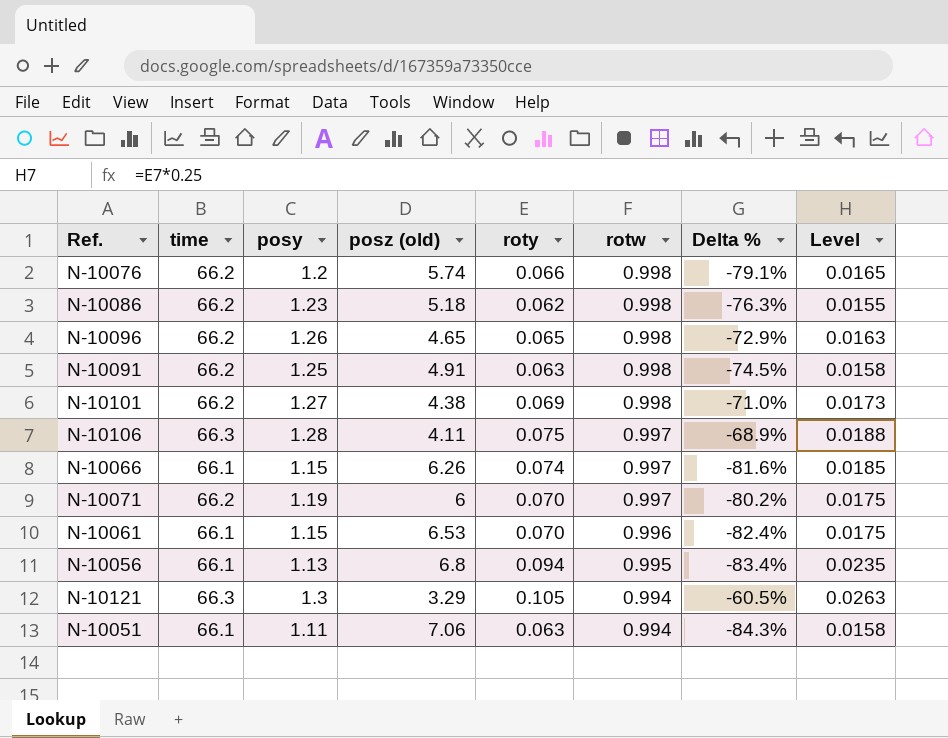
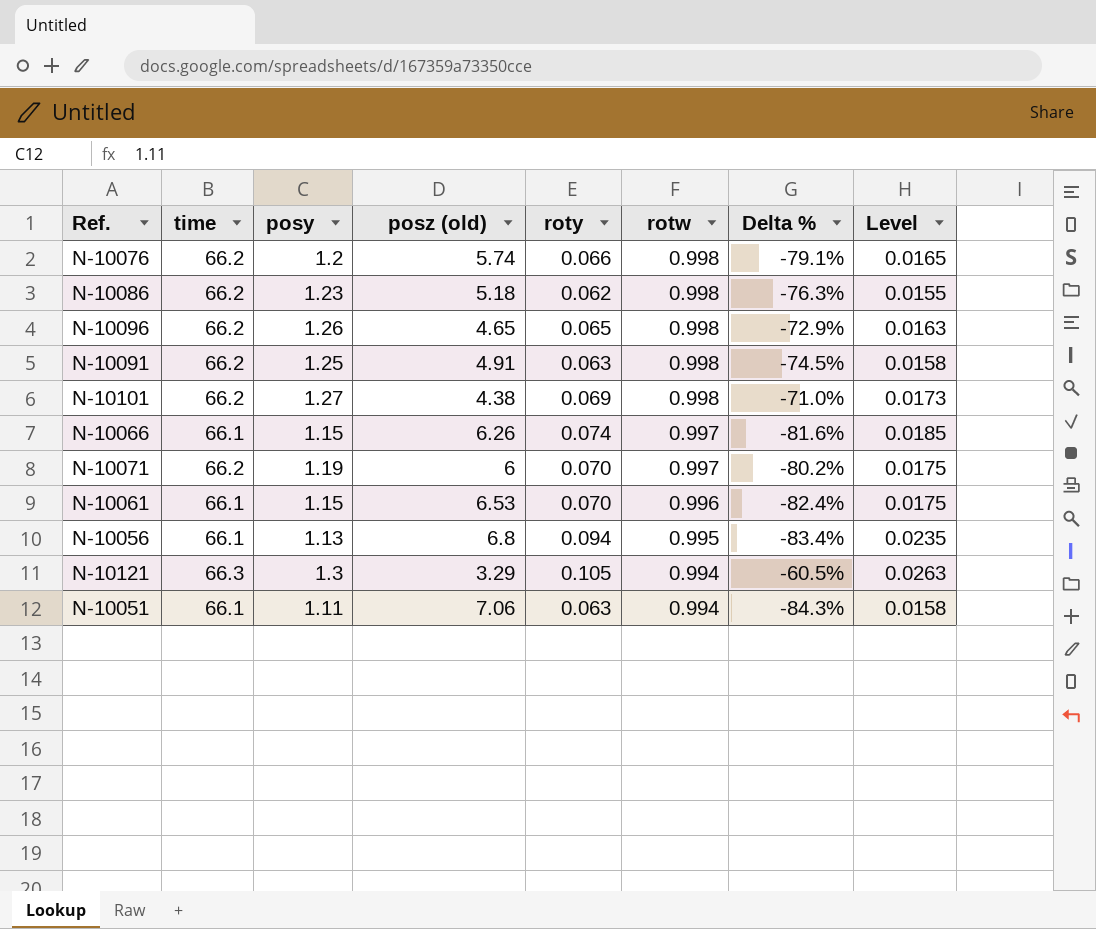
row N-10106: 66.3 | 1.28 | 4.11 | 0.075 | 0.997 | -68.9% | 0.0188 -> none

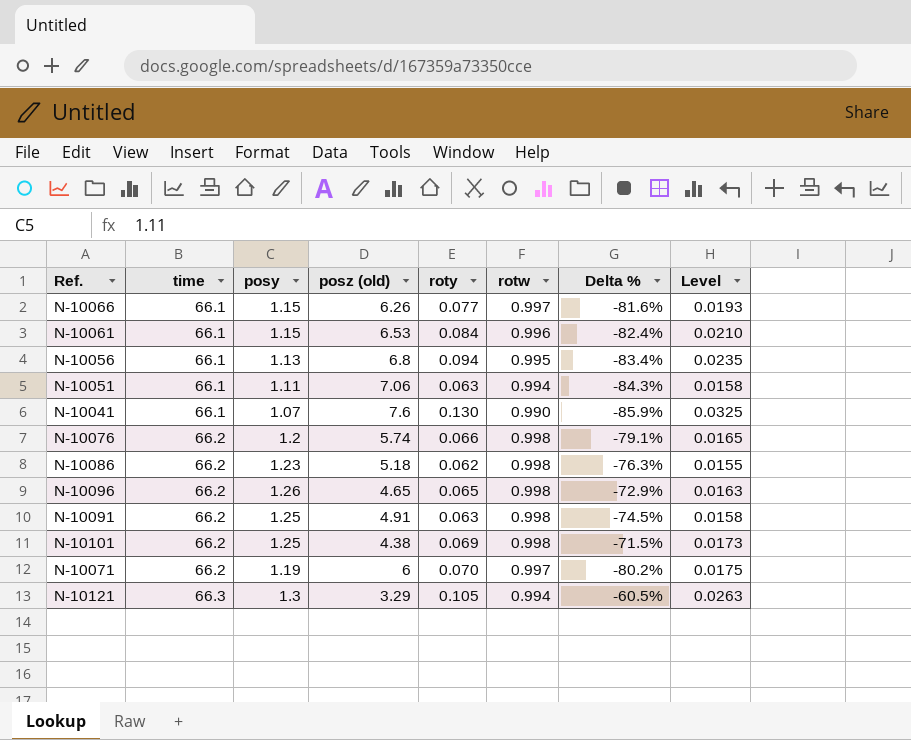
row order: rotw descending -> time ascending
N-10066 | roty: 0.074 -> 0.077
N-10066 | Level: 0.0185 -> 0.0193
N-10061 | roty: 0.070 -> 0.084
N-10061 | Level: 0.0175 -> 0.0210
row N-10041: none -> 66.1 | 1.07 | 7.6 | 0.130 | 0.990 | -85.9% | 0.0325
N-10101 | posy: 1.27 -> 1.25
N-10101 | Delta %: -71.0% -> -71.5%

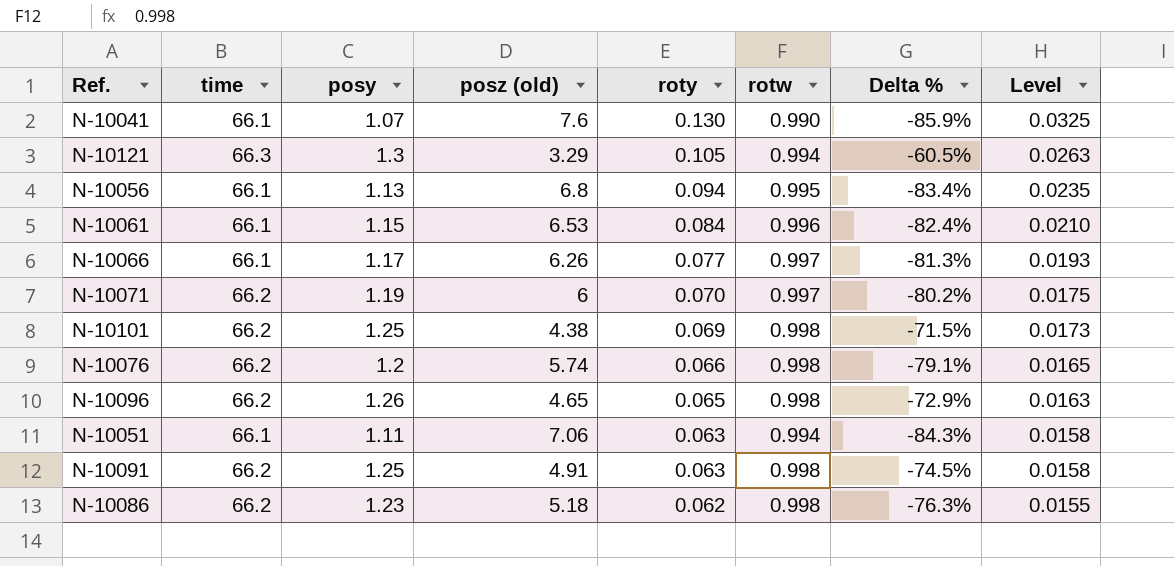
row order: time ascending -> roty descending
N-10066 | posy: 1.15 -> 1.17
N-10066 | Delta %: -81.6% -> -81.3%

